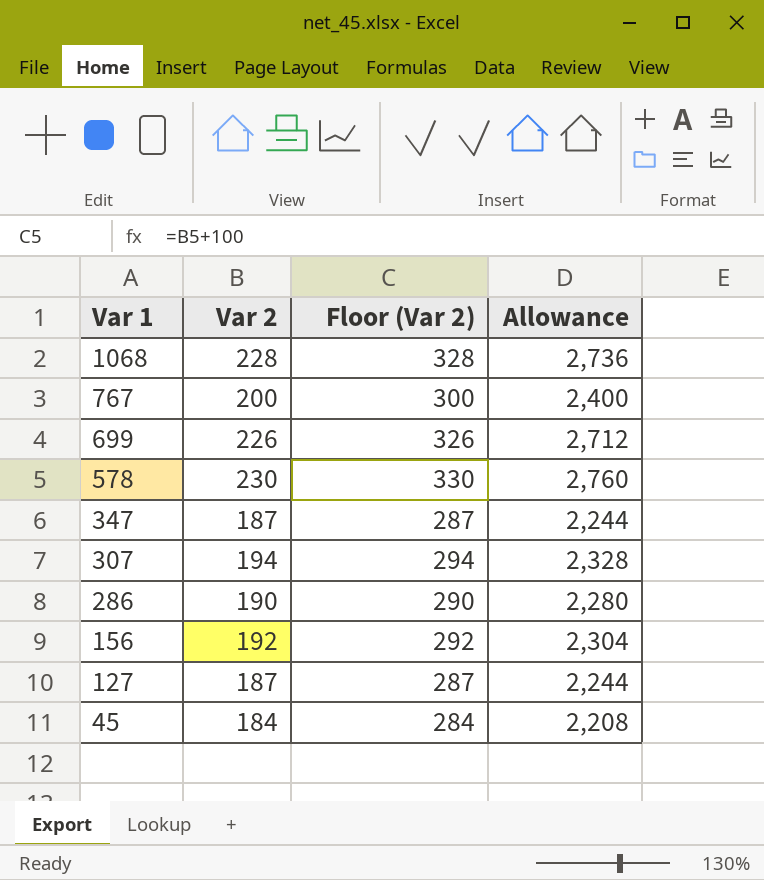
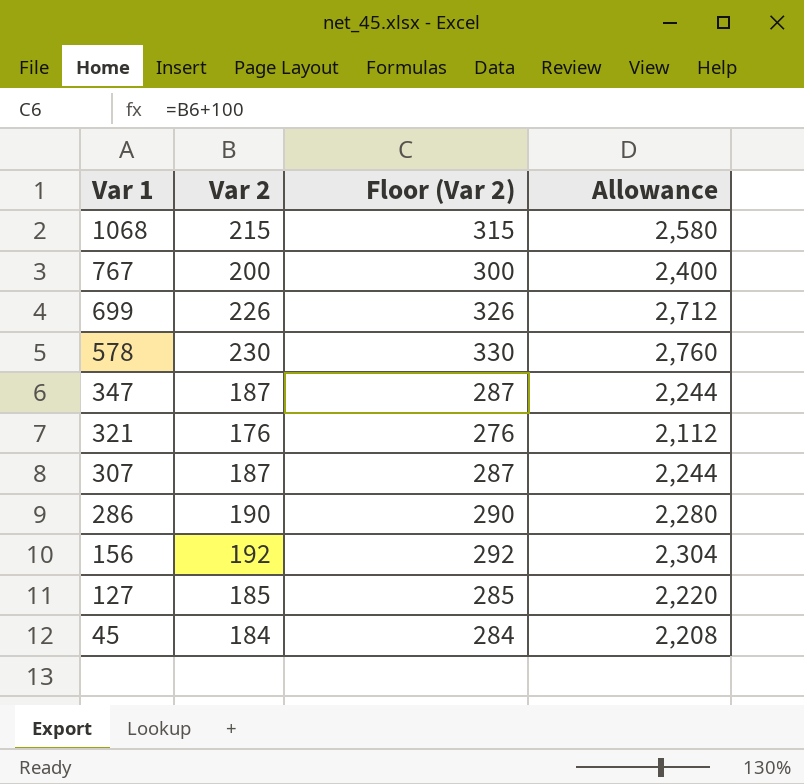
1068 | Var 2: 228 -> 215
1068 | Floor (Var 2): 328 -> 315
1068 | Allowance: 2,736 -> 2,580
row 321: none -> 176 | 276 | 2,112
307 | Var 2: 194 -> 187
307 | Floor (Var 2): 294 -> 287
307 | Allowance: 2,328 -> 2,244
127 | Var 2: 187 -> 185
127 | Floor (Var 2): 287 -> 285
127 | Allowance: 2,244 -> 2,220

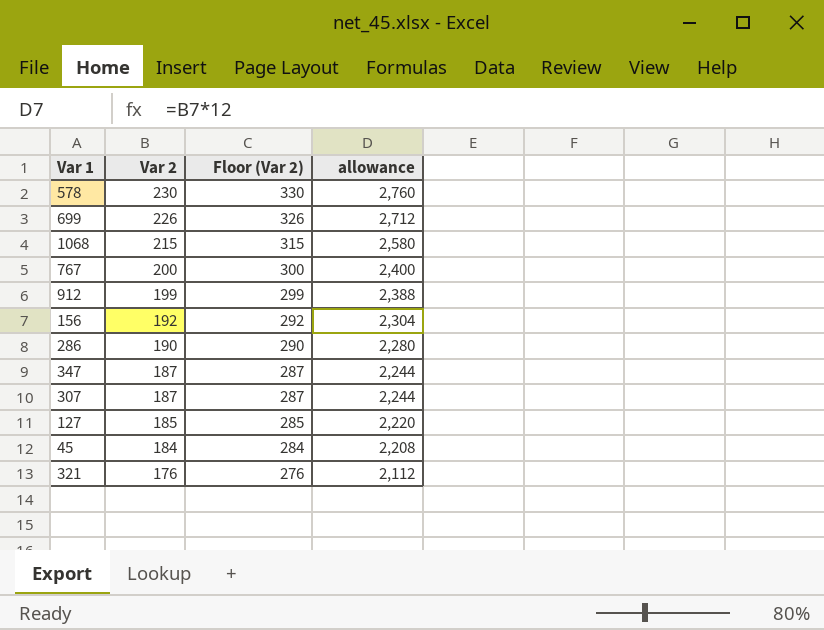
row order: Var 1 descending -> Var 2 descending
column name: Allowance -> allowance
row 912: none -> 199 | 299 | 2,388

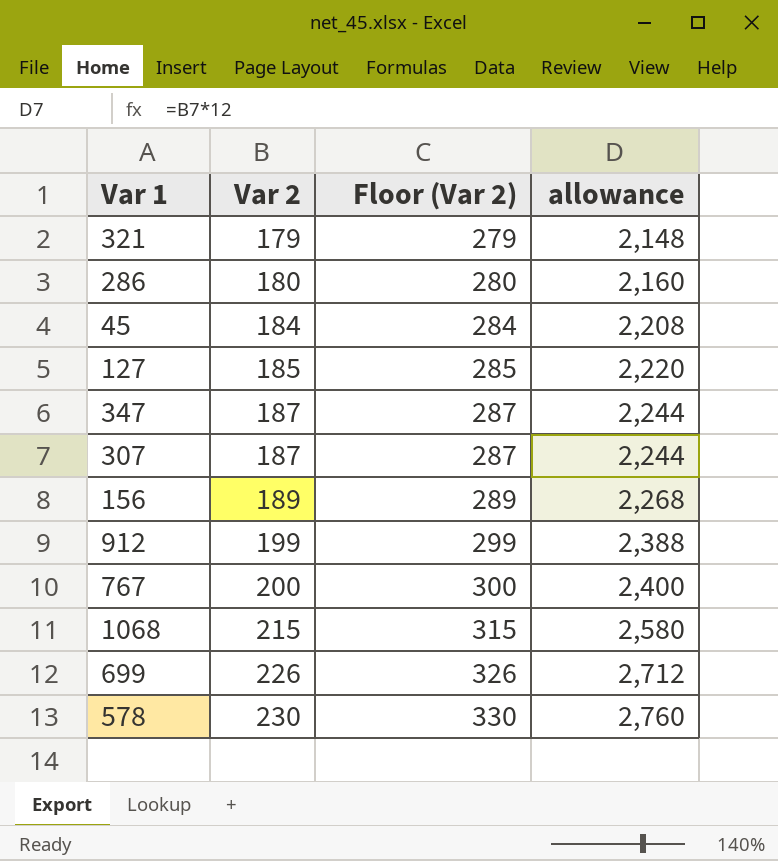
row order: Var 2 descending -> Var 2 ascending
321 | Var 2: 176 -> 179
321 | Floor (Var 2): 276 -> 279
321 | allowance: 2,112 -> 2,148
286 | Var 2: 190 -> 180
286 | Floor (Var 2): 290 -> 280
286 | allowance: 2,280 -> 2,160
156 | Var 2: 192 -> 189
156 | Floor (Var 2): 292 -> 289
156 | allowance: 2,304 -> 2,268

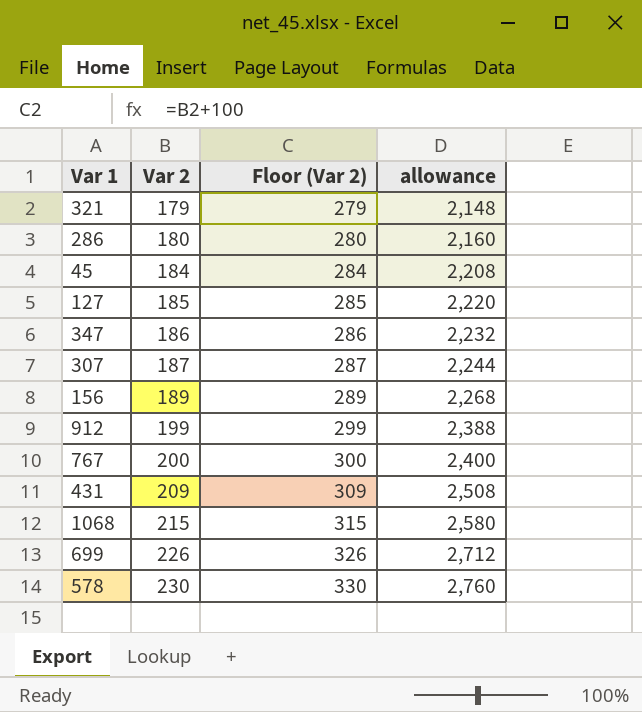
347 | Var 2: 187 -> 186
347 | Floor (Var 2): 287 -> 286
347 | allowance: 2,244 -> 2,232
row 431: none -> 209 | 309 | 2,508

